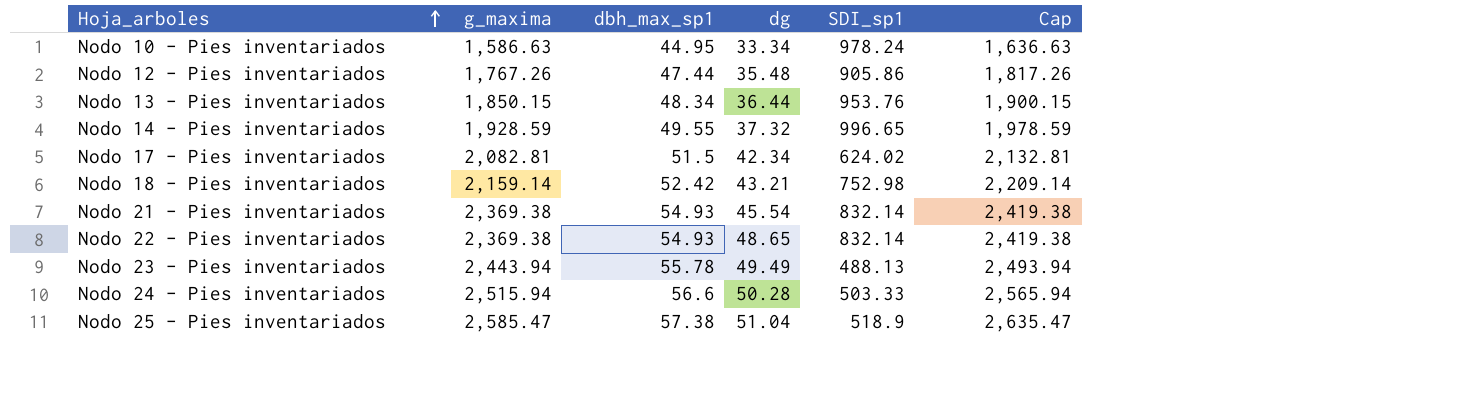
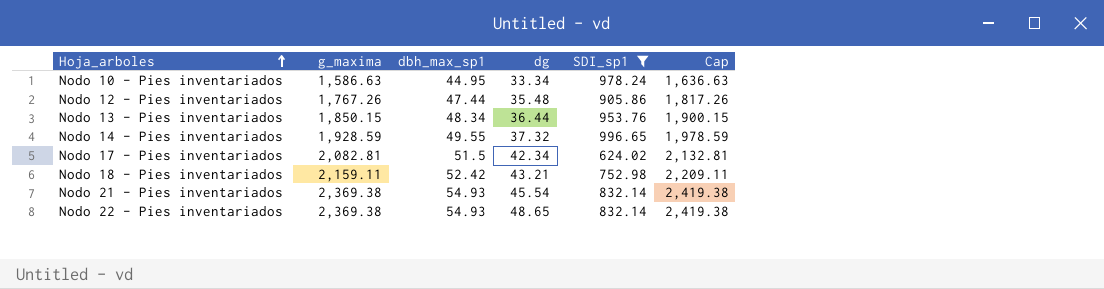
filter: none -> SDI_sp1 >= 624.02
Nodo 18 - Pies inventariados | g_maxima: 2,159.14 -> 2,159.11
Nodo 18 - Pies inventariados | Cap: 2,209.14 -> 2,209.11

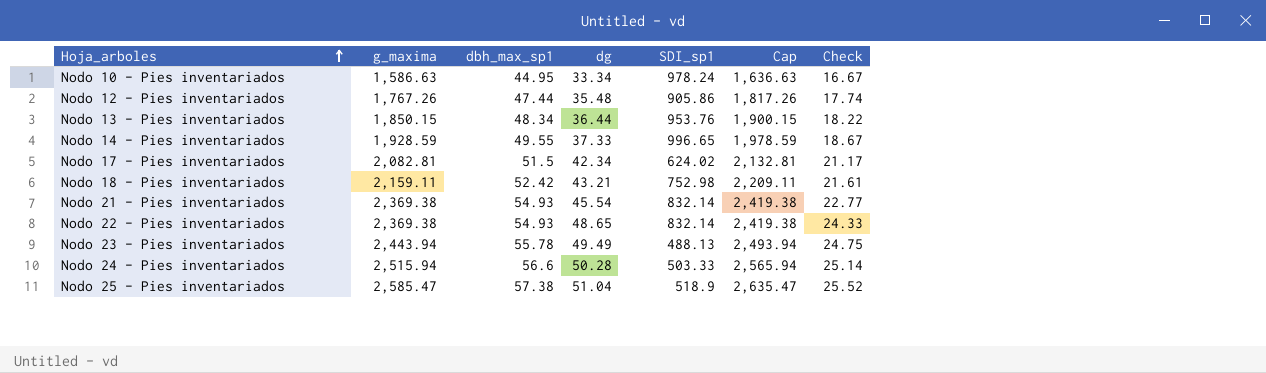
filter: SDI_sp1 >= 624.02 -> none
column Check | formula: none -> [dg] * 0.5
Nodo 14 - Pies inventariados | dg: 37.32 -> 37.33

